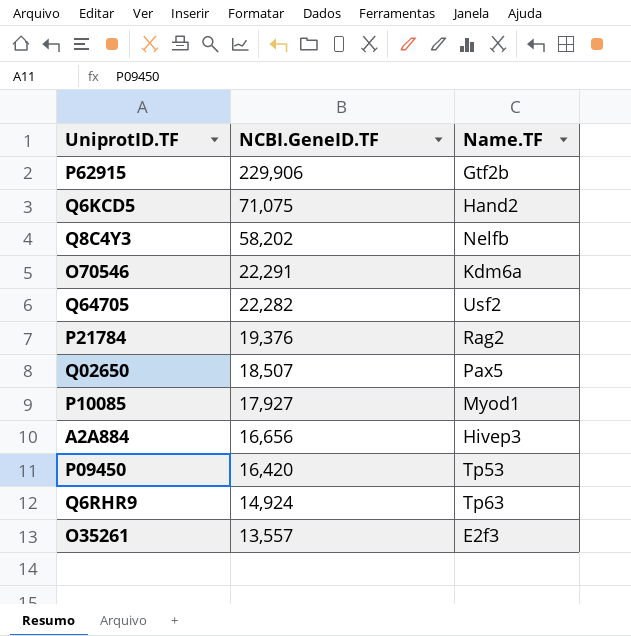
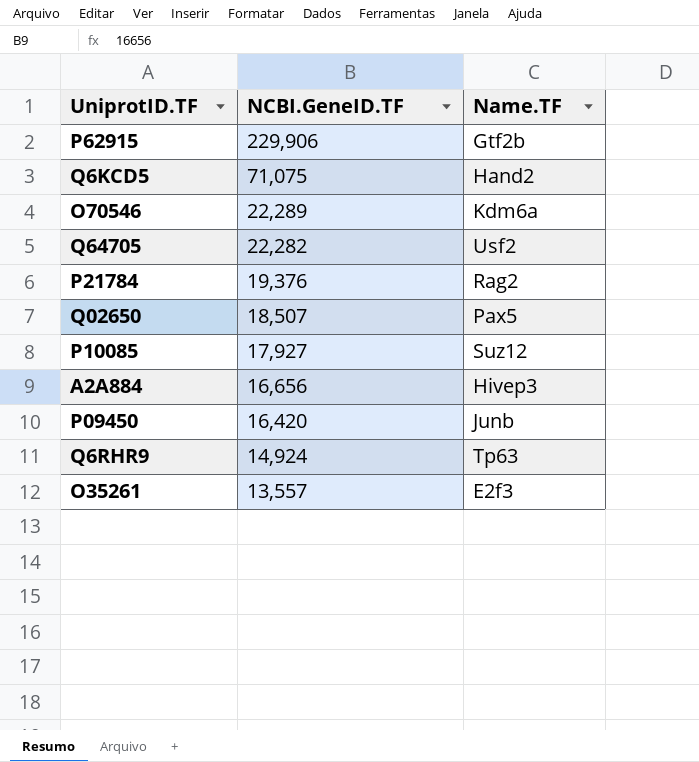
row Q8C4Y3: 58,202 | Nelfb -> none
O70546 | NCBI.GeneID.TF: 22,291 -> 22,289
P10085 | Name.TF: Myod1 -> Suz12
P09450 | Name.TF: Tp53 -> Junb

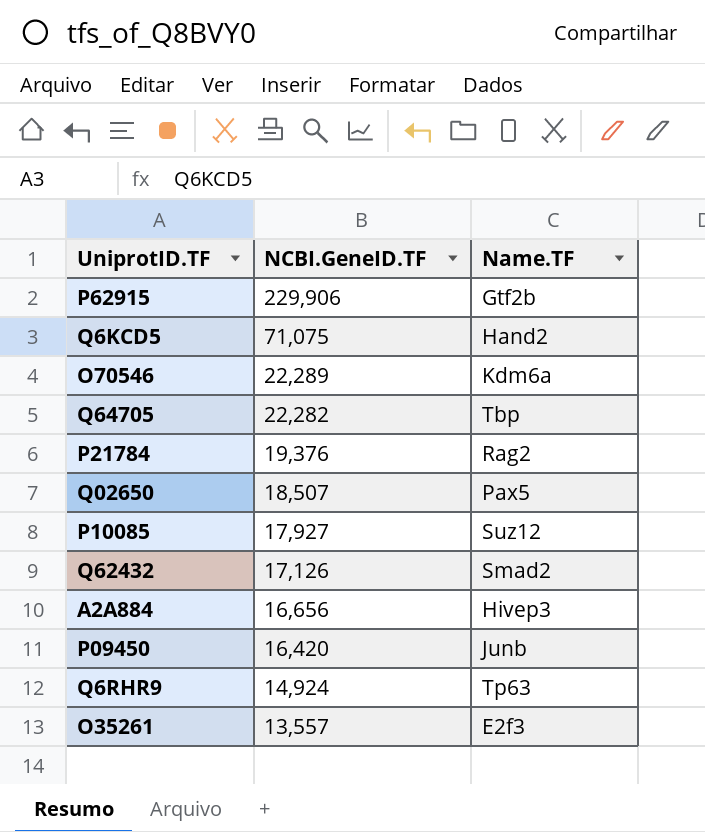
Q64705 | Name.TF: Usf2 -> Tbp
row Q62432: none -> 17,126 | Smad2

